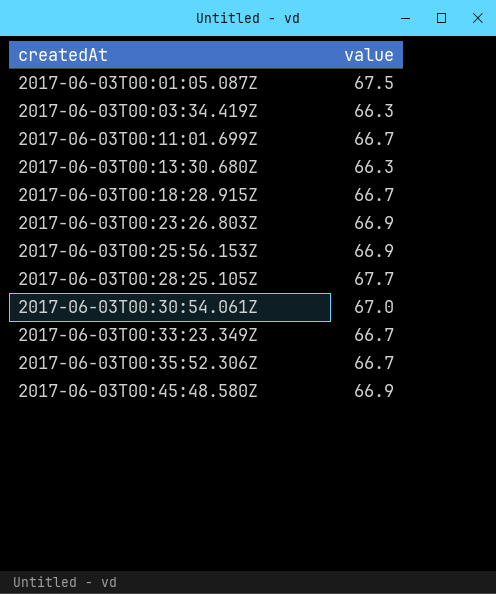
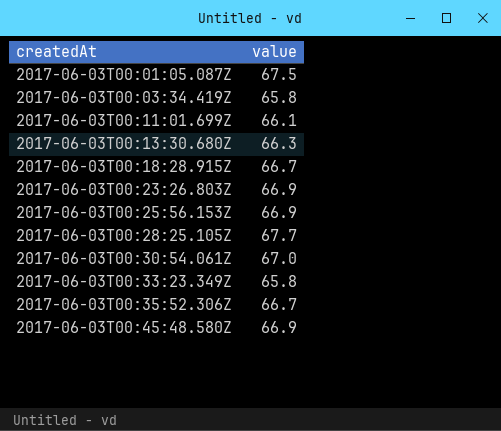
2017-06-03T00:03:34.419Z | value: 66.3 -> 65.8
2017-06-03T00:11:01.699Z | value: 66.7 -> 66.1
2017-06-03T00:33:23.349Z | value: 66.7 -> 65.8

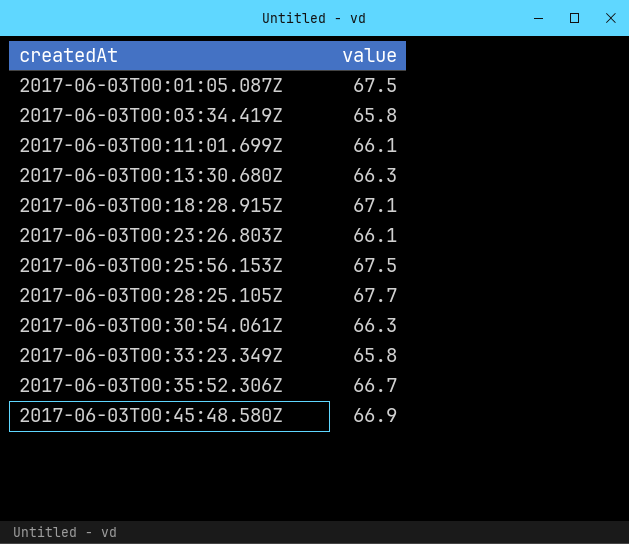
2017-06-03T00:18:28.915Z | value: 66.7 -> 67.1
2017-06-03T00:23:26.803Z | value: 66.9 -> 66.1
2017-06-03T00:25:56.153Z | value: 66.9 -> 67.5
2017-06-03T00:30:54.061Z | value: 67.0 -> 66.3

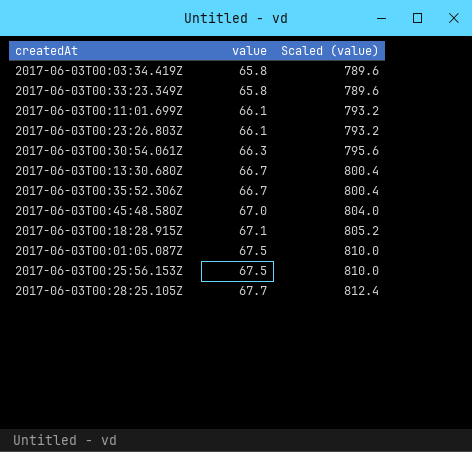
row order: createdAt ascending -> value ascending
column Scaled (value) | formula: none -> [value] * 12
2017-06-03T00:13:30.680Z | value: 66.3 -> 66.7
2017-06-03T00:45:48.580Z | value: 66.9 -> 67.0

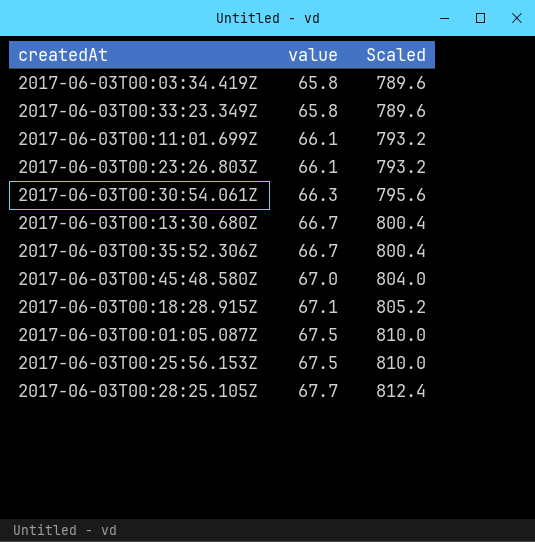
column name: Scaled (value) -> Scaled

